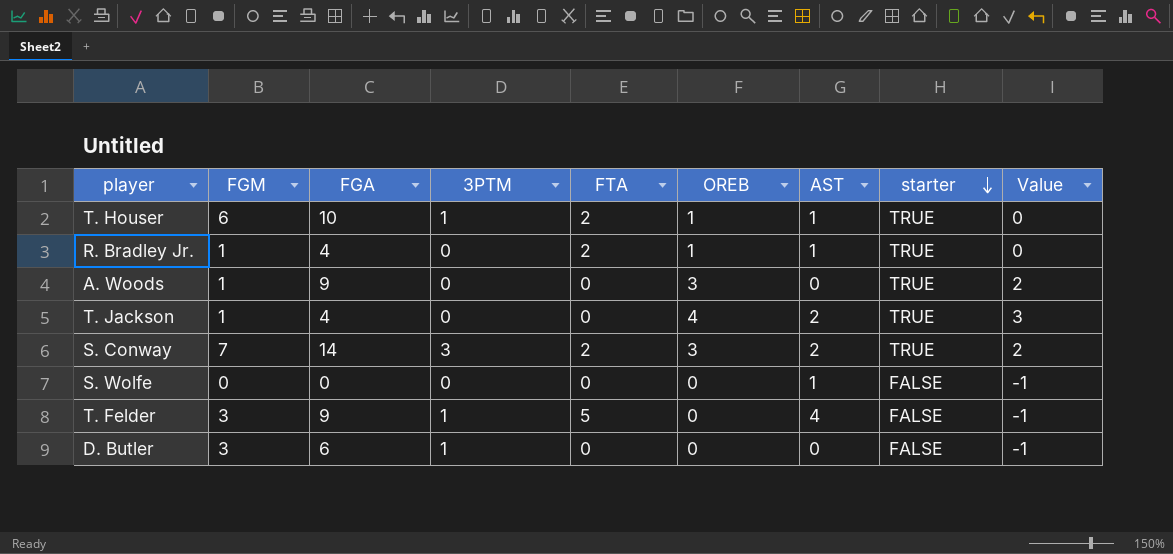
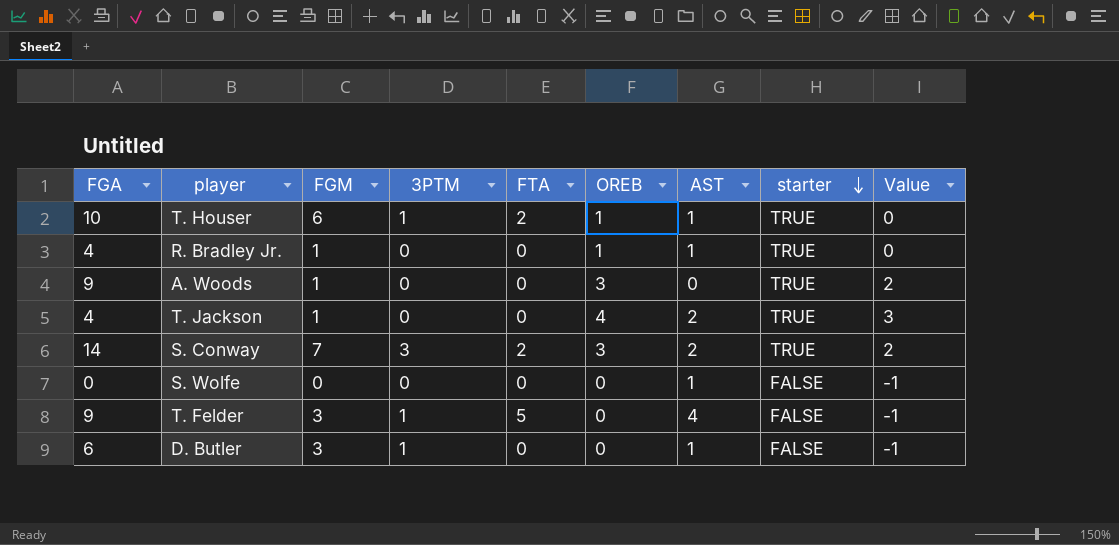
column FGA | position: 3 -> 1
R. Bradley Jr. | FTA: 2 -> 0
D. Butler | AST: 0 -> 1

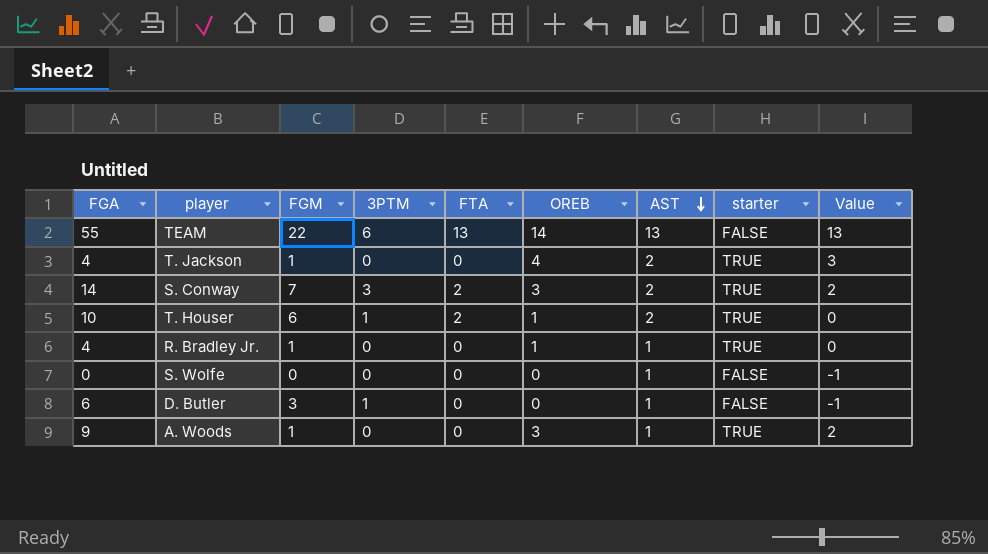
row order: starter descending -> AST descending
row T. Felder: 9 | 3 | 1 | 5 | 0 | 4 | FALSE | -1 -> none
row TEAM: none -> 55 | 22 | 6 | 13 | 14 | 13 | FALSE | 13
T. Houser | AST: 1 -> 2
A. Woods | AST: 0 -> 1

